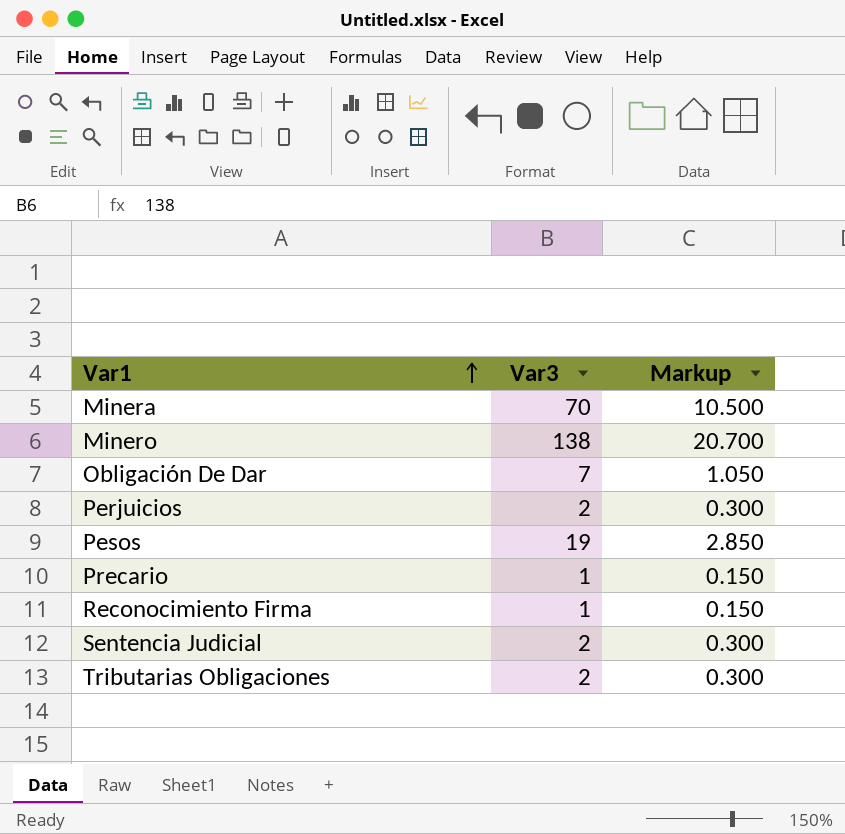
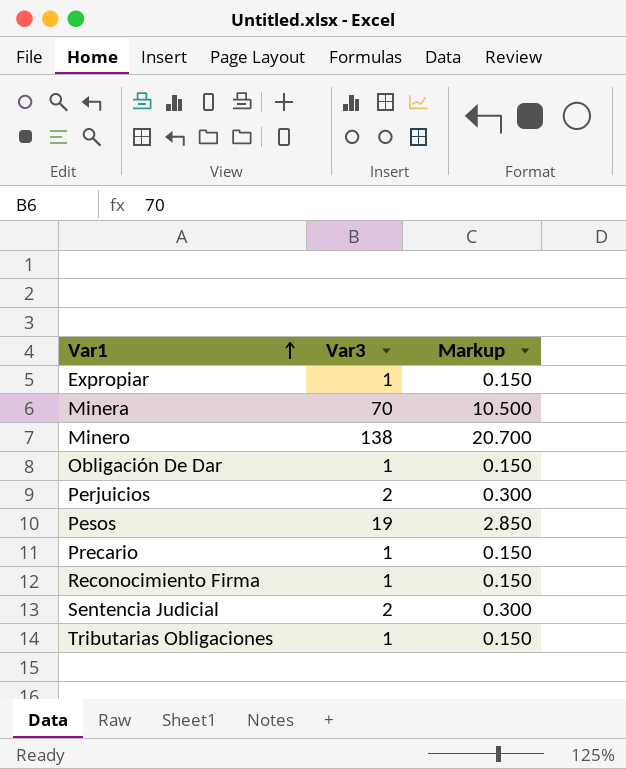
row Expropiar: none -> 1 | 0.150
Obligación De Dar | Var3: 7 -> 1
Obligación De Dar | Markup: 1.050 -> 0.150
Tributarias Obligaciones | Var3: 2 -> 1
Tributarias Obligaciones | Markup: 0.300 -> 0.150

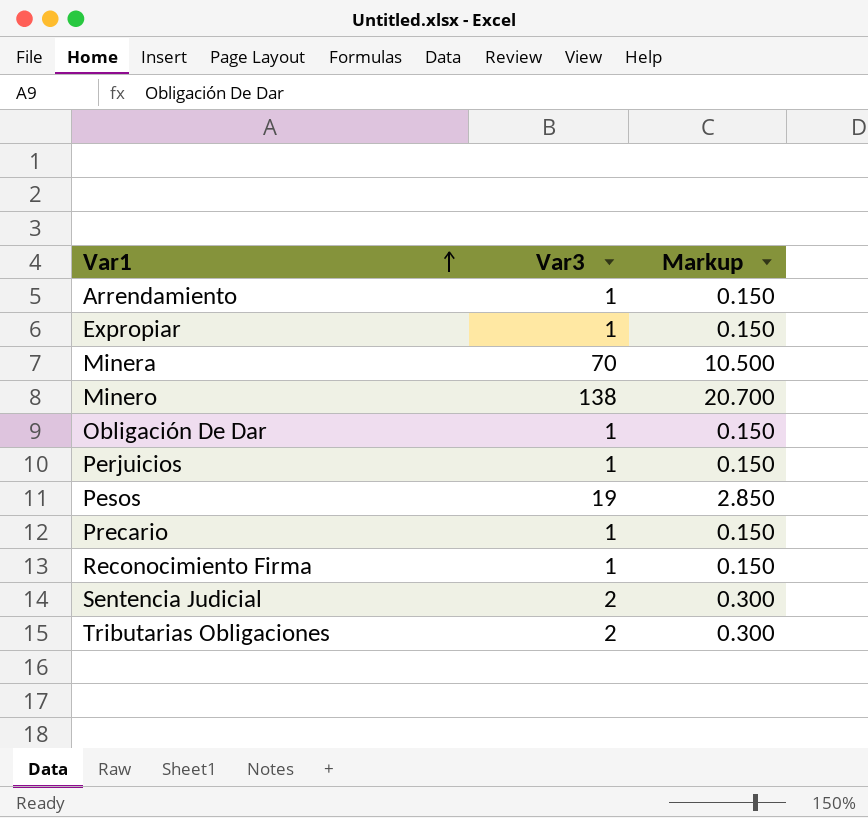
row Arrendamiento: none -> 1 | 0.150
Perjuicios | Var3: 2 -> 1
Perjuicios | Markup: 0.300 -> 0.150
Tributarias Obligaciones | Var3: 1 -> 2
Tributarias Obligaciones | Markup: 0.150 -> 0.300

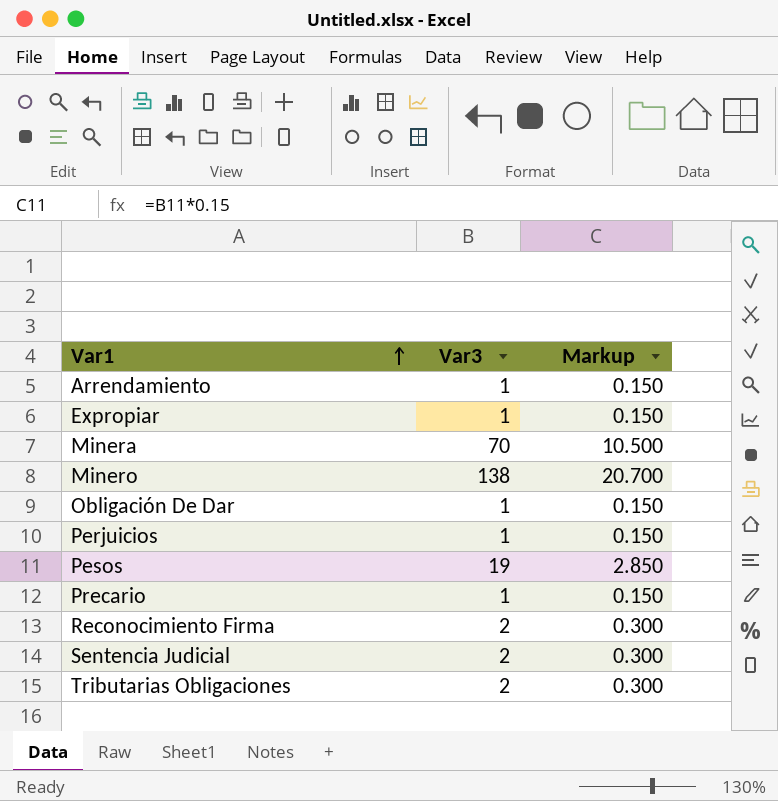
Reconocimiento Firma | Var3: 1 -> 2
Reconocimiento Firma | Markup: 0.150 -> 0.300

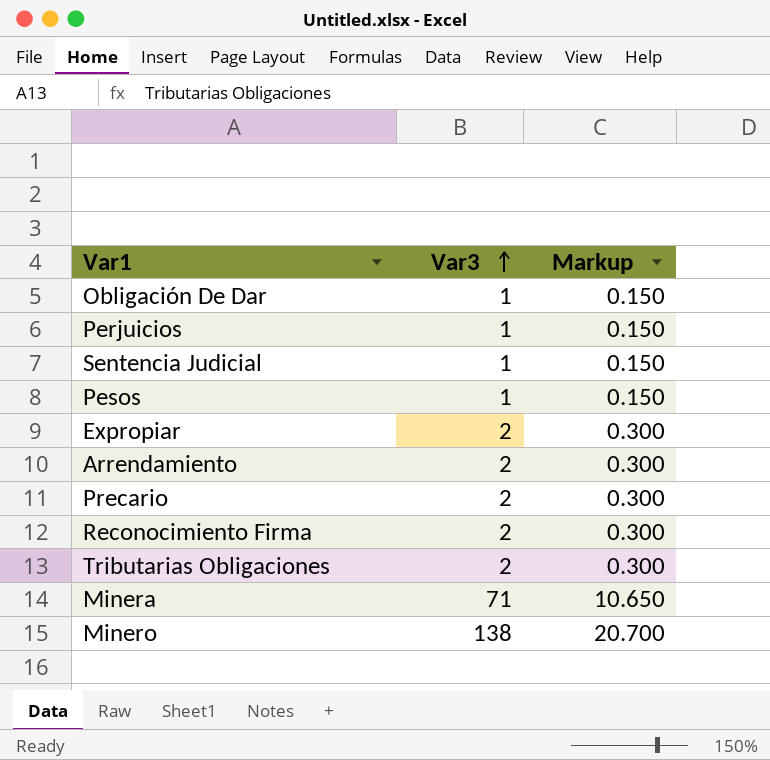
row order: Var1 ascending -> Var3 ascending
Sentencia Judicial | Var3: 2 -> 1
Sentencia Judicial | Markup: 0.300 -> 0.150
Pesos | Var3: 19 -> 1
Pesos | Markup: 2.850 -> 0.150
Expropiar | Var3: 1 -> 2
Expropiar | Markup: 0.150 -> 0.300
Arrendamiento | Var3: 1 -> 2
Arrendamiento | Markup: 0.150 -> 0.300
Precario | Var3: 1 -> 2
Precario | Markup: 0.150 -> 0.300
Minera | Var3: 70 -> 71
Minera | Markup: 10.500 -> 10.650

